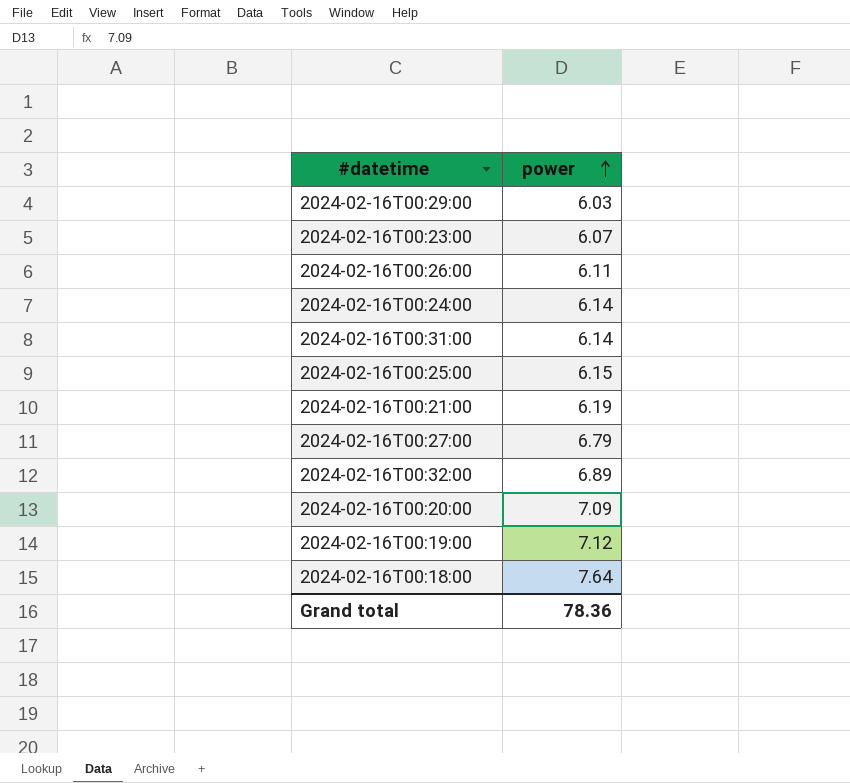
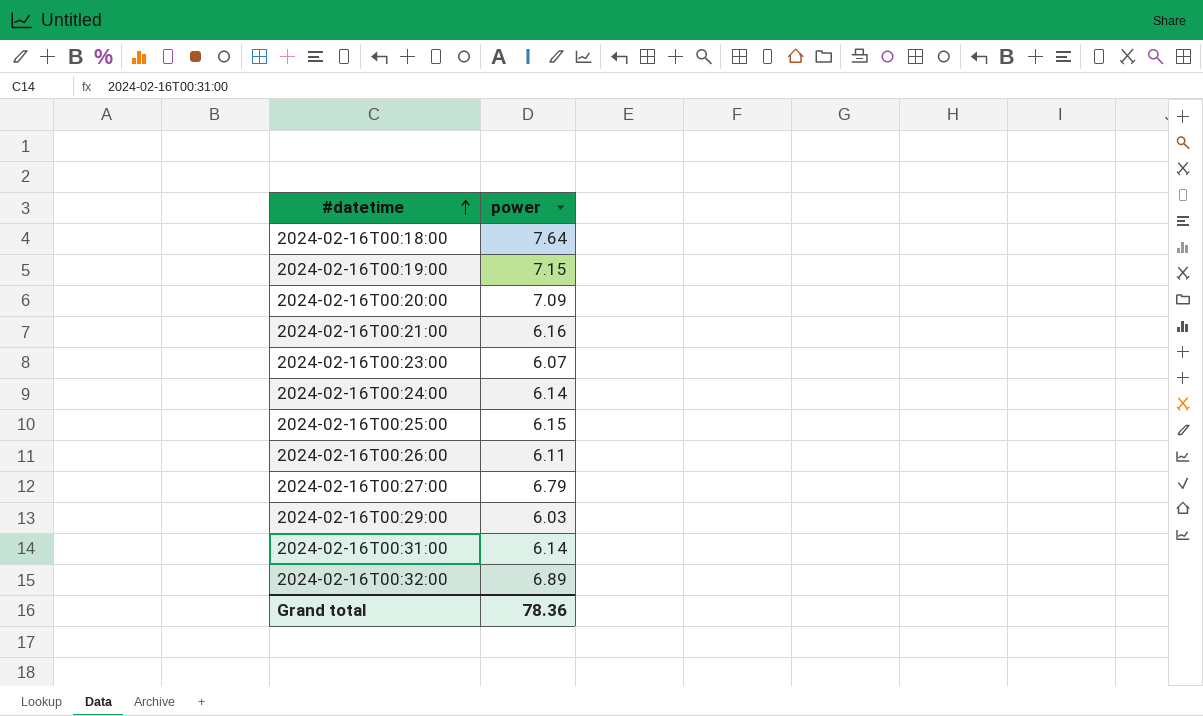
row order: power ascending -> #datetime ascending
2024-02-16T00:19:00 | power: 7.12 -> 7.15
2024-02-16T00:21:00 | power: 6.19 -> 6.16

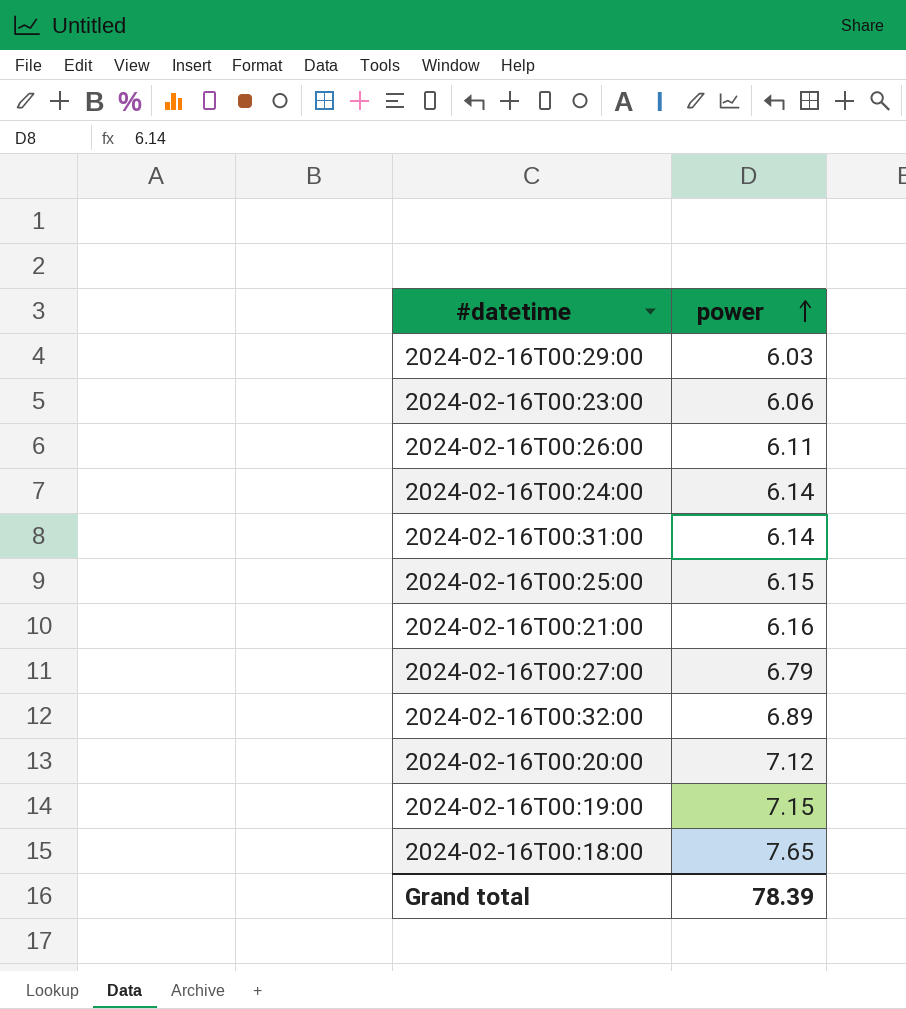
row order: #datetime ascending -> power ascending
2024-02-16T00:23:00 | power: 6.07 -> 6.06
2024-02-16T00:20:00 | power: 7.09 -> 7.12
2024-02-16T00:18:00 | power: 7.64 -> 7.65
Grand total | power: 78.36 -> 78.39

